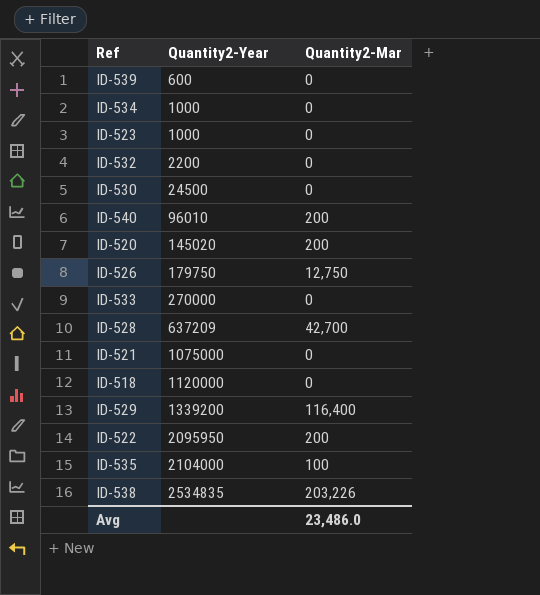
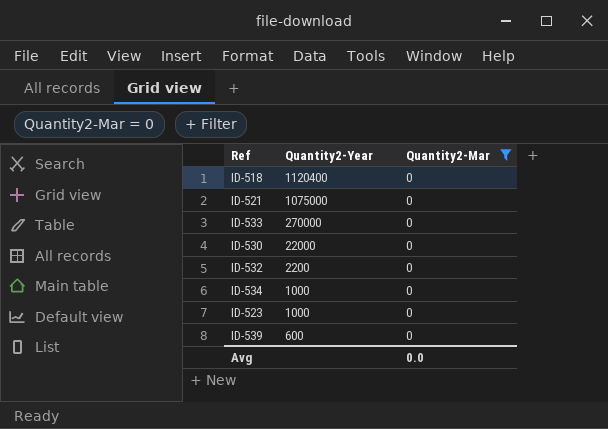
filter: none -> Quantity2-Mar = 0
row order: Quantity2-Year ascending -> Quantity2-Year descending
ID-518 | Quantity2-Year: 1120000 -> 1120400
ID-530 | Quantity2-Year: 24500 -> 22000
Avg | Quantity2-Mar: 23,486.0 -> 0.0

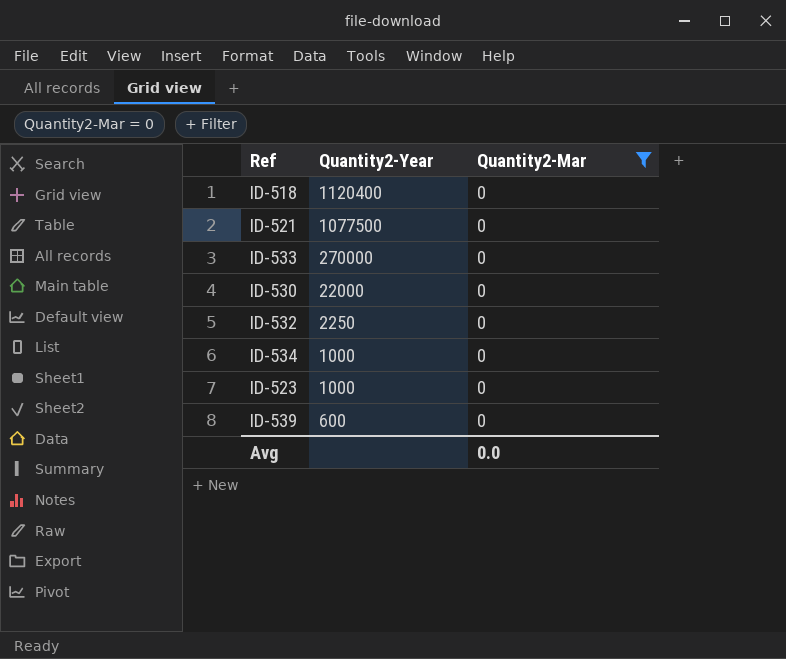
ID-521 | Quantity2-Year: 1075000 -> 1077500
ID-532 | Quantity2-Year: 2200 -> 2250

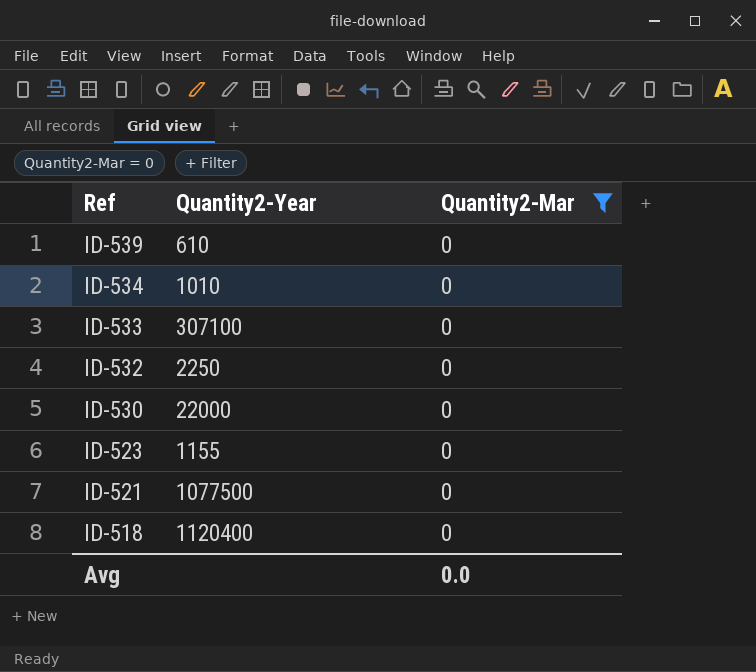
row order: Quantity2-Year descending -> Ref descending
ID-539 | Quantity2-Year: 600 -> 610
ID-534 | Quantity2-Year: 1000 -> 1010
ID-533 | Quantity2-Year: 270000 -> 307100
ID-523 | Quantity2-Year: 1000 -> 1155

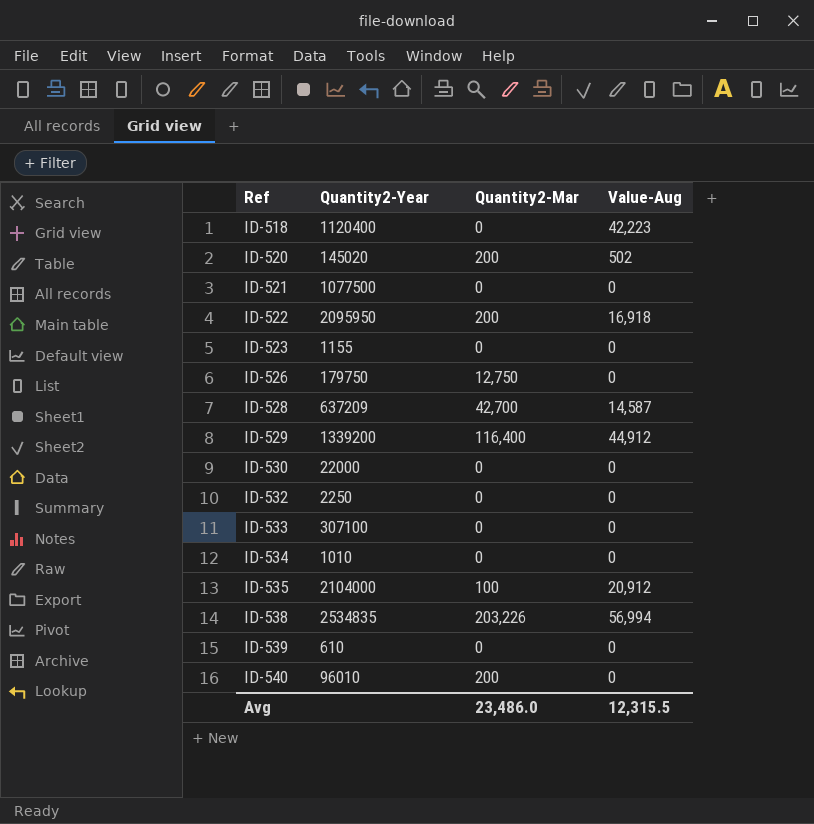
filter: Quantity2-Mar = 0 -> none
row order: Ref descending -> Ref ascending
column Value-Aug | position: none -> 4
Avg | Quantity2-Mar: 0.0 -> 23,486.0

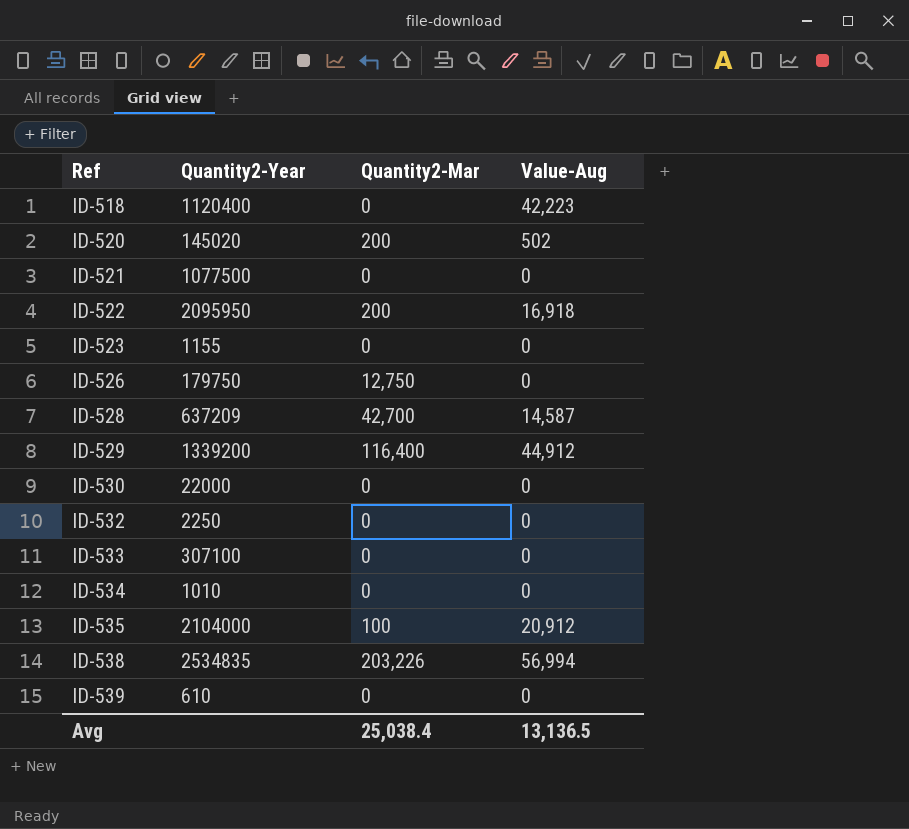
row ID-540: 96010 | 200 | 0 -> none
Avg | Quantity2-Mar: 23,486.0 -> 25,038.4
Avg | Value-Aug: 12,315.5 -> 13,136.5

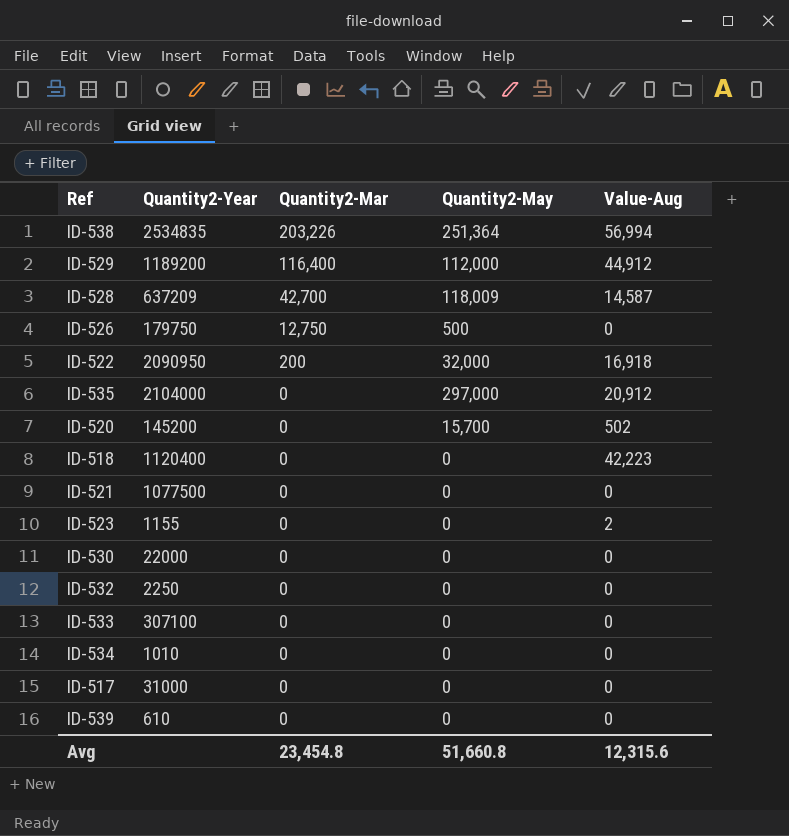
row order: Ref ascending -> Quantity2-Mar descending
column Quantity2-May | position: none -> 4
ID-529 | Quantity2-Year: 1339200 -> 1189200
ID-522 | Quantity2-Year: 2095950 -> 2090950
ID-535 | Quantity2-Mar: 100 -> 0
ID-520 | Quantity2-Year: 145020 -> 145200
ID-520 | Quantity2-Mar: 200 -> 0
ID-523 | Value-Aug: 0 -> 2
row ID-517: none -> 31000 | 0 | 0 | 0
Avg | Quantity2-Mar: 25,038.4 -> 23,454.8
Avg | Value-Aug: 13,136.5 -> 12,315.6

